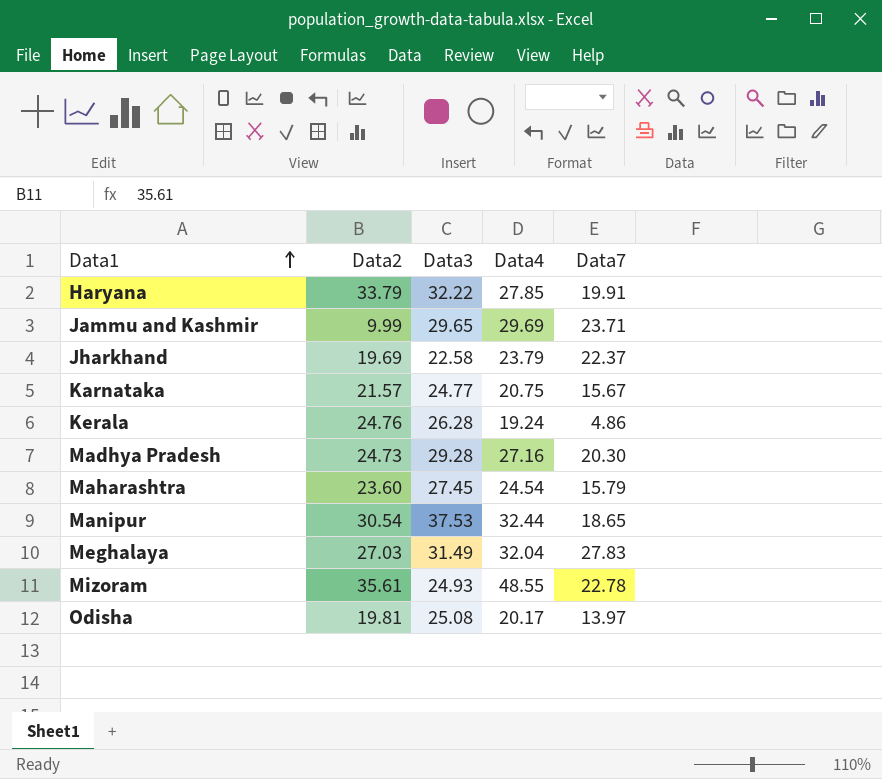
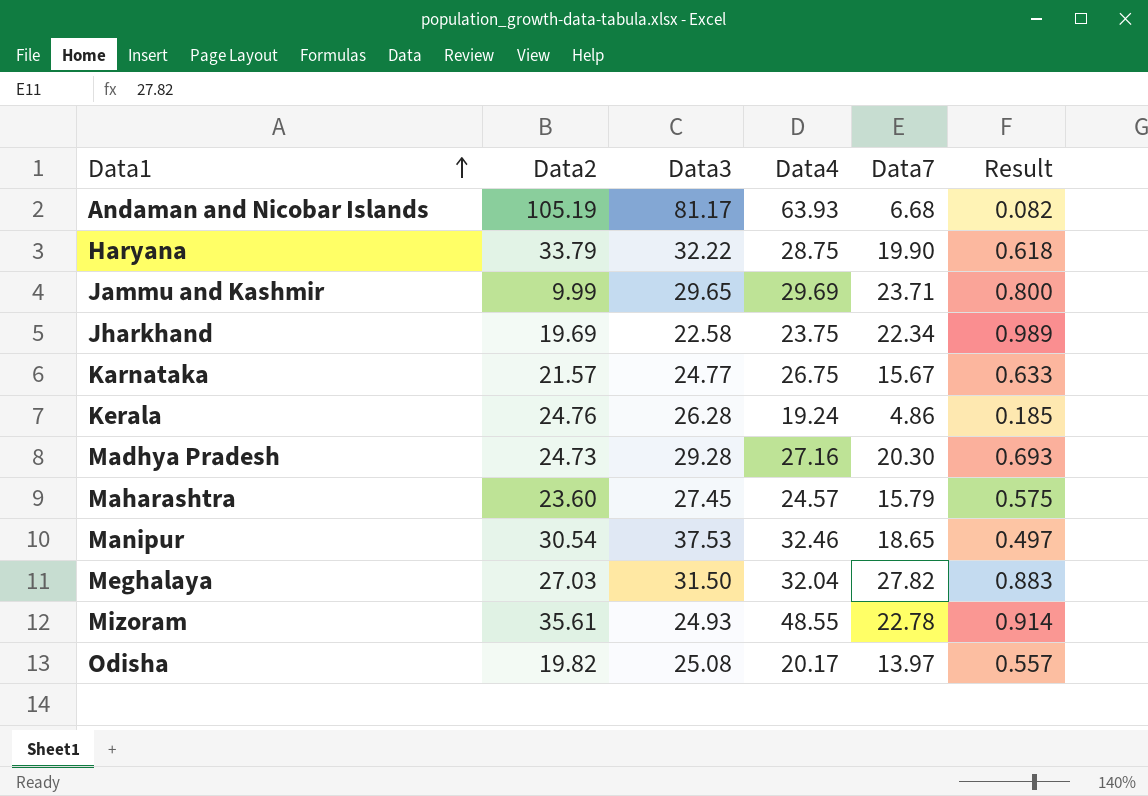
column Result | formula: none -> [Data7] / [Data3]
row Andaman and Nicobar Islands: none -> 105.19 | 81.17 | 63.93 | 6.68 | 0.082
Haryana | Data4: 27.85 -> 28.75
Haryana | Data7: 19.91 -> 19.90
Jharkhand | Data4: 23.79 -> 23.75
Jharkhand | Data7: 22.37 -> 22.34
Karnataka | Data4: 20.75 -> 26.75
Maharashtra | Data4: 24.54 -> 24.57
Manipur | Data4: 32.44 -> 32.46
Meghalaya | Data3: 31.49 -> 31.50
Meghalaya | Data7: 27.83 -> 27.82
Odisha | Data2: 19.81 -> 19.82

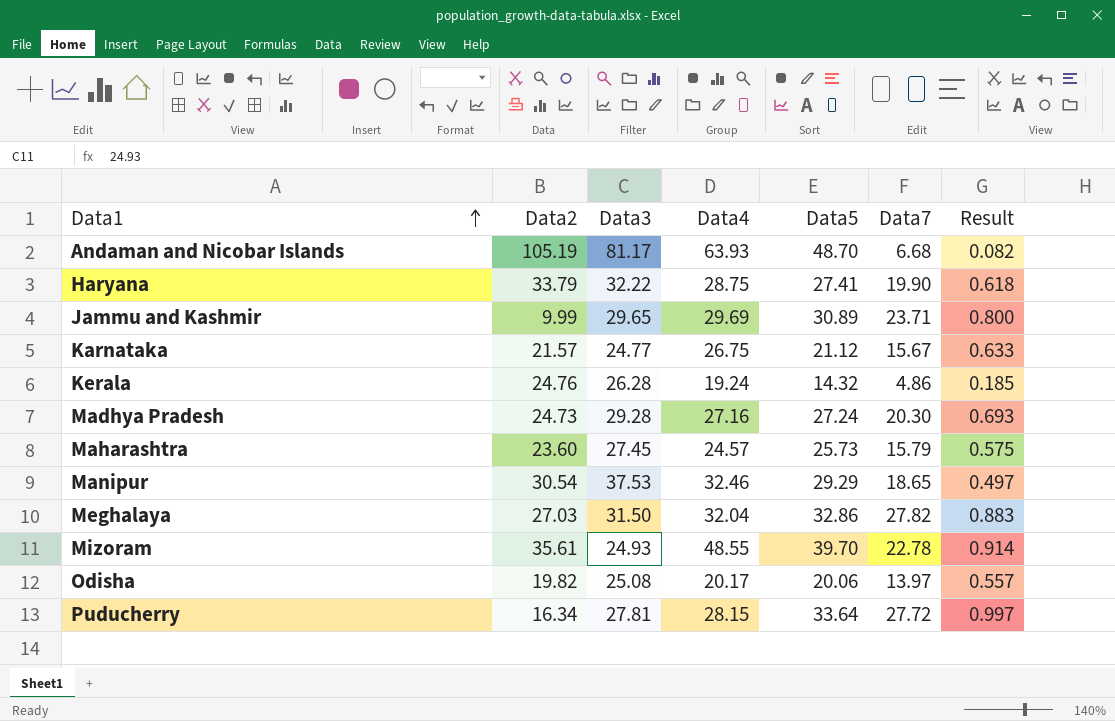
column Data5 | position: none -> 5
row Jharkhand: 19.69 | 22.58 | 23.75 | 22.34 | 0.989 -> none
row Puducherry: none -> 16.34 | 27.81 | 28.15 | 33.64 | 27.72 | 0.997

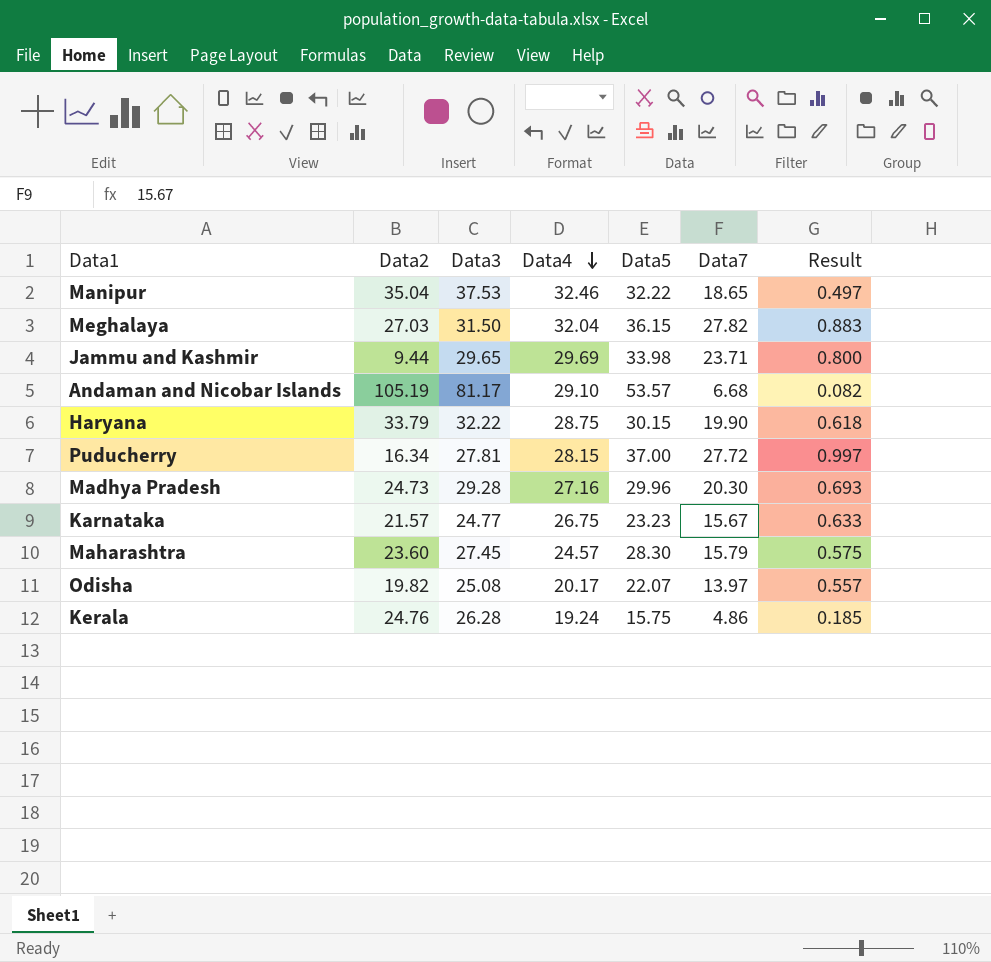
row order: Data1 ascending -> Data4 descending
row Mizoram: 35.61 | 24.93 | 48.55 | 39.70 | 22.78 | 0.914 -> none
Manipur | Data2: 30.54 -> 35.04
Manipur | Data5: 29.29 -> 32.22
Meghalaya | Data5: 32.86 -> 36.15
Jammu and Kashmir | Data2: 9.99 -> 9.44
Jammu and Kashmir | Data5: 30.89 -> 33.98
Andaman and Nicobar Islands | Data4: 63.93 -> 29.10
Andaman and Nicobar Islands | Data5: 48.70 -> 53.57
Haryana | Data5: 27.41 -> 30.15
Puducherry | Data5: 33.64 -> 37.00
Madhya Pradesh | Data5: 27.24 -> 29.96
Karnataka | Data5: 21.12 -> 23.23
Maharashtra | Data5: 25.73 -> 28.30
Odisha | Data5: 20.06 -> 22.07
Kerala | Data5: 14.32 -> 15.75

